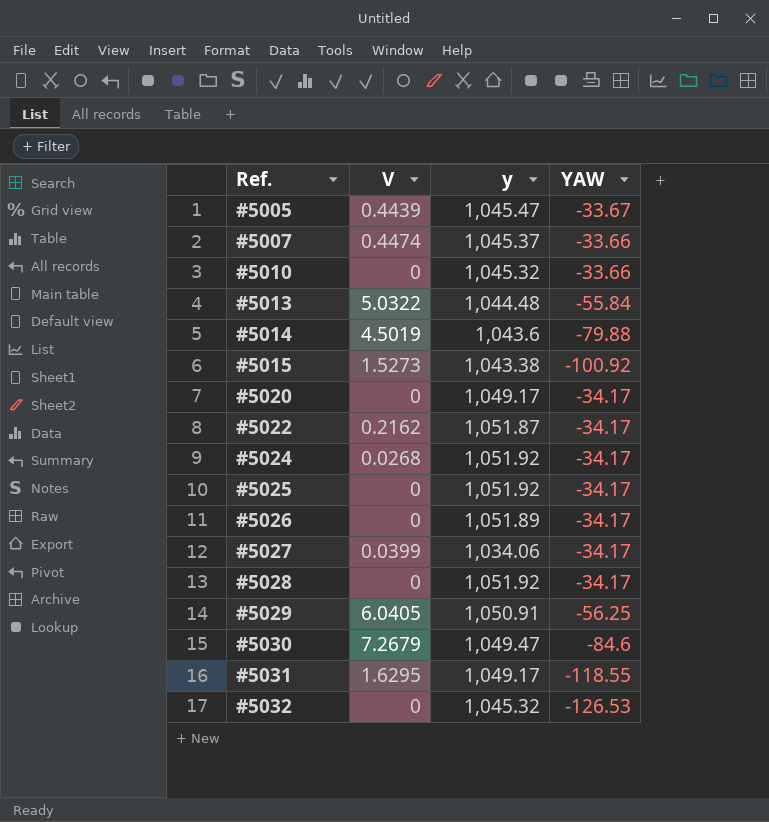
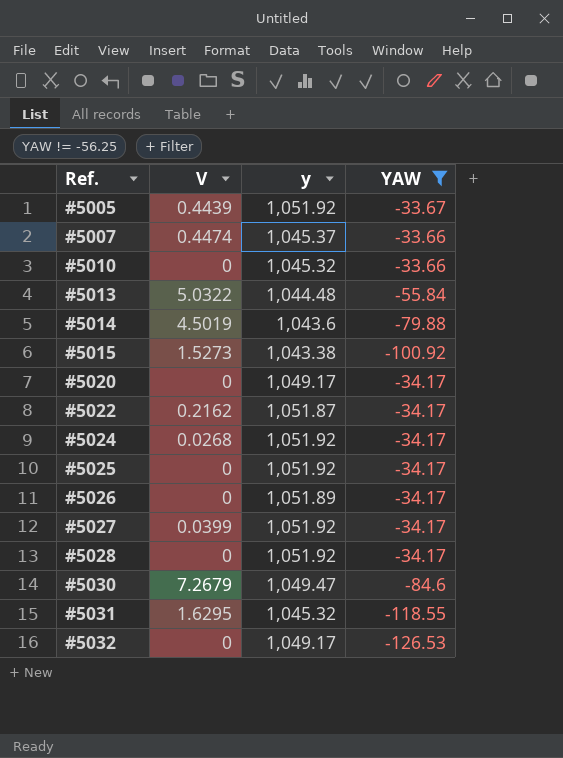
filter: none -> YAW != -56.25
#5005 | y: 1,045.47 -> 1,051.92
#5027 | y: 1,034.06 -> 1,051.92
#5031 | y: 1,049.17 -> 1,045.32
#5032 | y: 1,045.32 -> 1,049.17

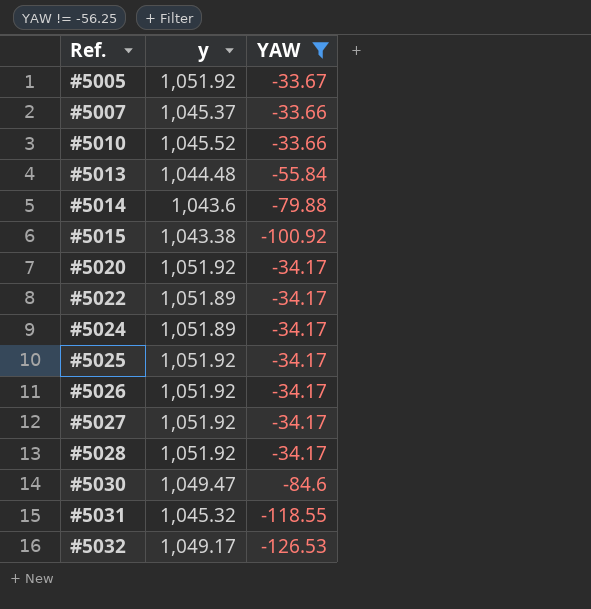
column V | position: 2 -> none
#5010 | y: 1,045.32 -> 1,045.52
#5020 | y: 1,049.17 -> 1,051.92
#5022 | y: 1,051.87 -> 1,051.89
#5024 | y: 1,051.92 -> 1,051.89
#5026 | y: 1,051.89 -> 1,051.92

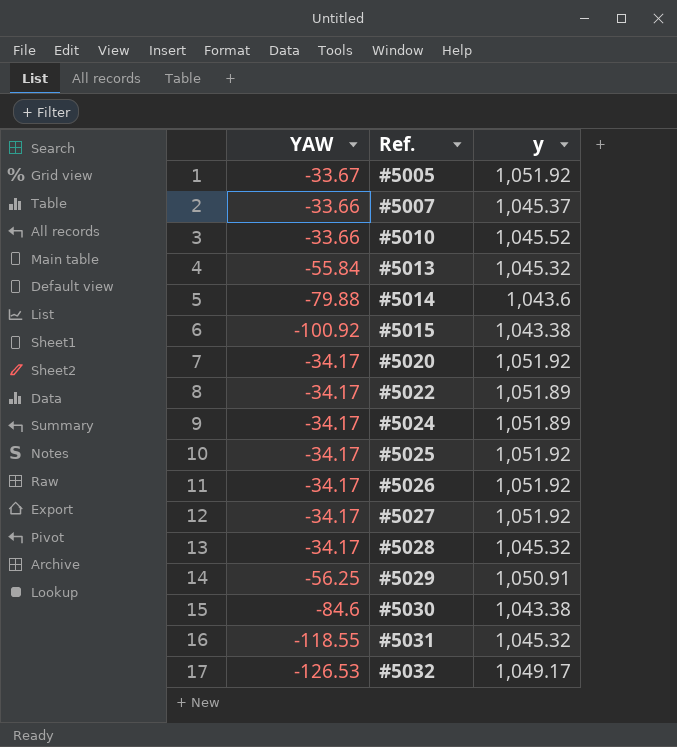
filter: YAW != -56.25 -> none
column YAW | position: 3 -> 1
#5013 | y: 1,044.48 -> 1,045.32
#5028 | y: 1,051.92 -> 1,045.32
#5030 | y: 1,049.47 -> 1,043.38

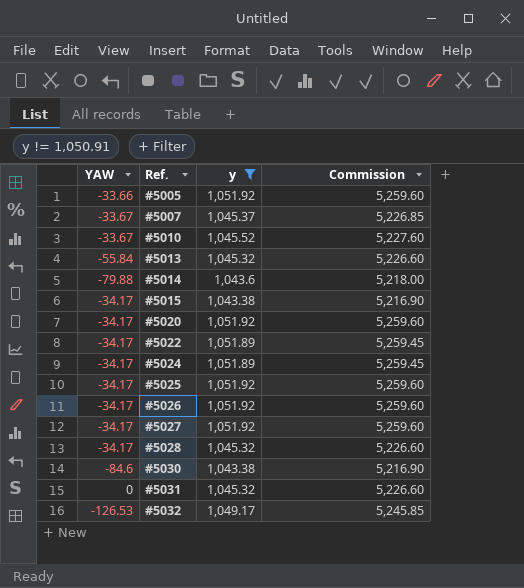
filter: none -> y != 1,050.91
column Commission | formula: none -> [y] * 5
#5005 | YAW: -33.67 -> -33.66
#5007 | YAW: -33.66 -> -33.67
#5010 | YAW: -33.66 -> -33.67
#5015 | YAW: -100.92 -> -34.17
#5031 | YAW: -118.55 -> 0

